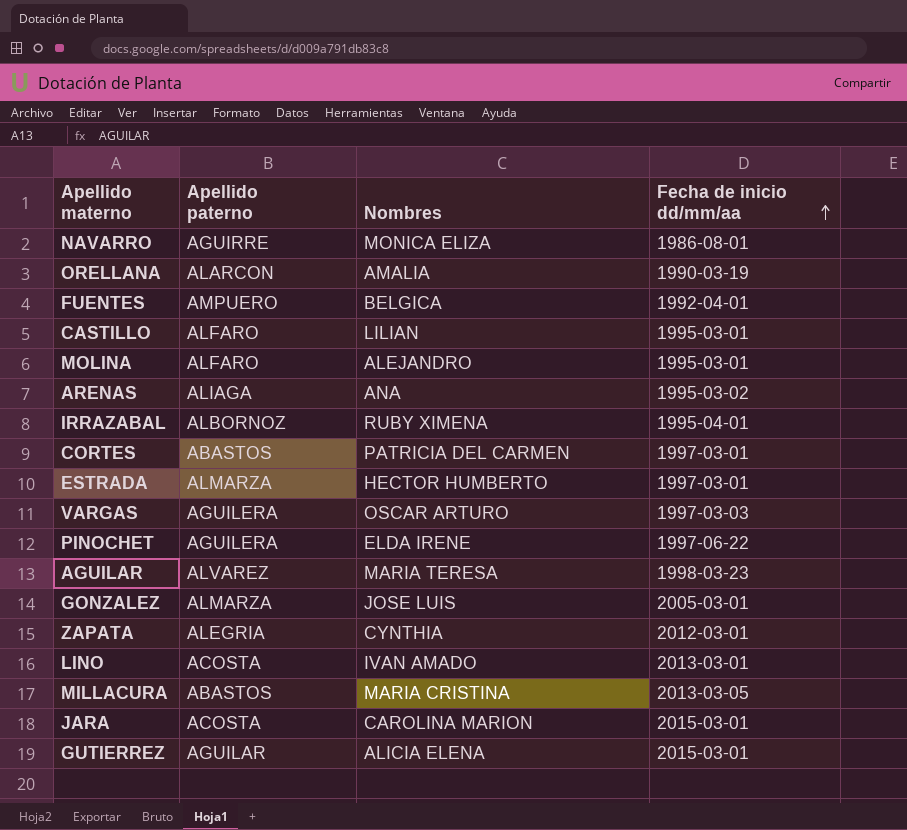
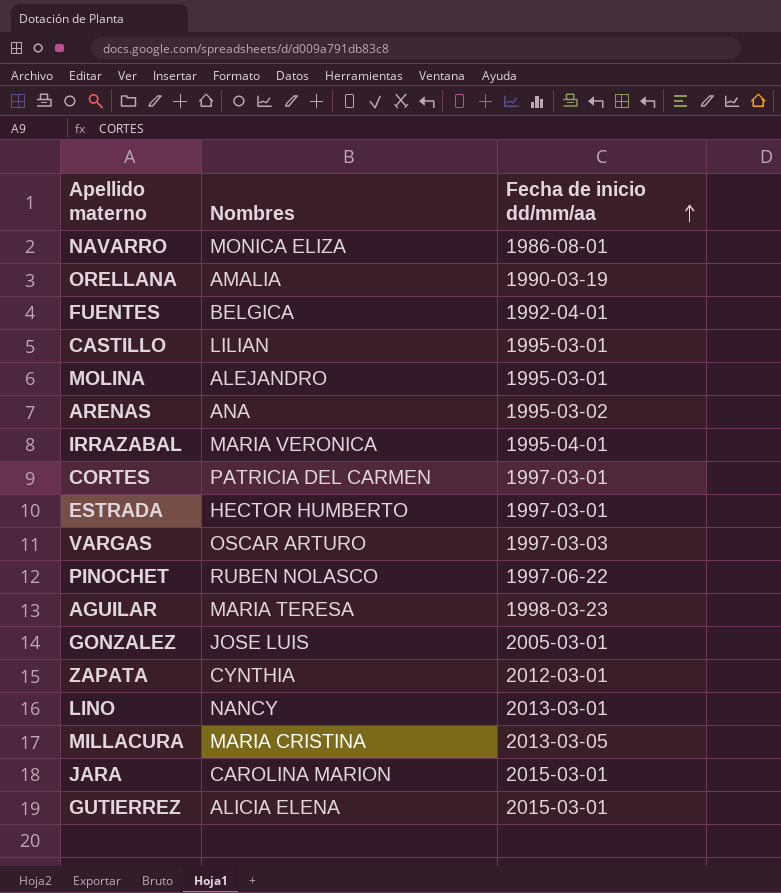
column Apellido paterno | position: 2 -> none
IRRAZABAL | Nombres: RUBY XIMENA -> MARIA VERONICA
PINOCHET | Nombres: ELDA IRENE -> RUBEN NOLASCO
LINO | Nombres: IVAN AMADO -> NANCY

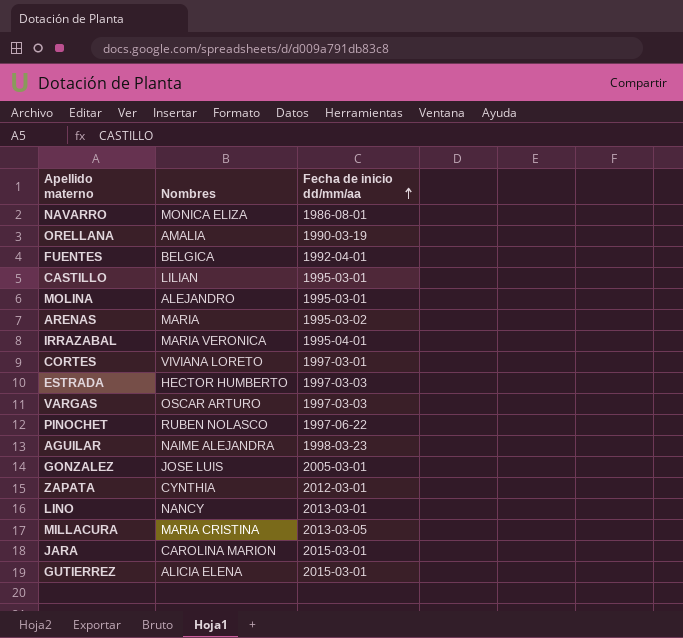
ARENAS | Nombres: ANA -> MARIA
CORTES | Nombres: PATRICIA DEL CARMEN -> VIVIANA LORETO
ESTRADA | Fecha de inicio dd/mm/aa: 1997-03-01 -> 1997-03-03
AGUILAR | Nombres: MARIA TERESA -> NAIME ALEJANDRA

